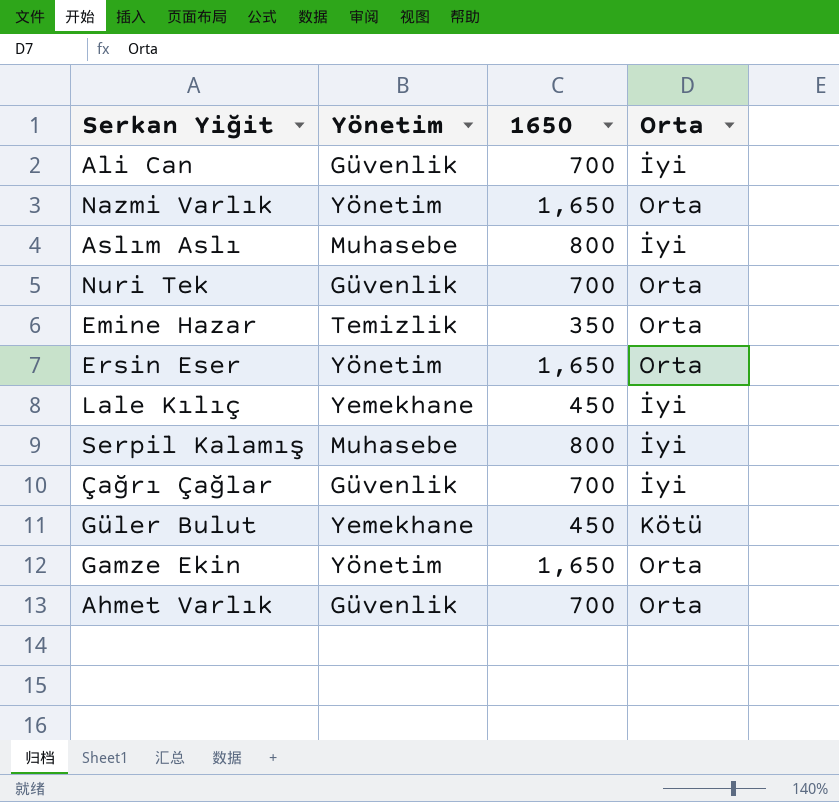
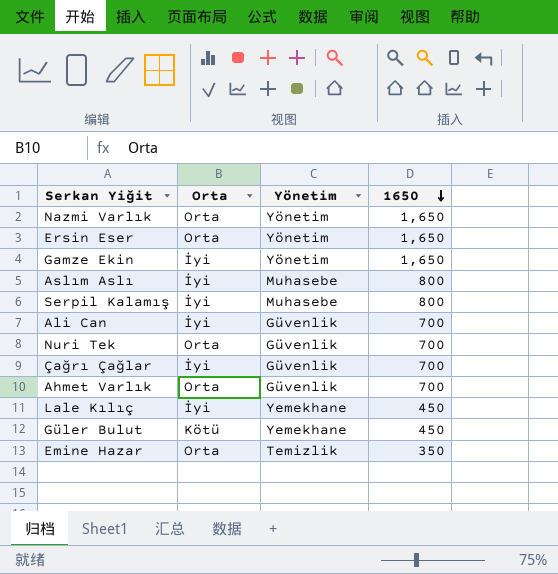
row order: none -> 1650 descending
column Orta | position: 4 -> 2
Gamze Ekin | Orta: Orta -> İyi

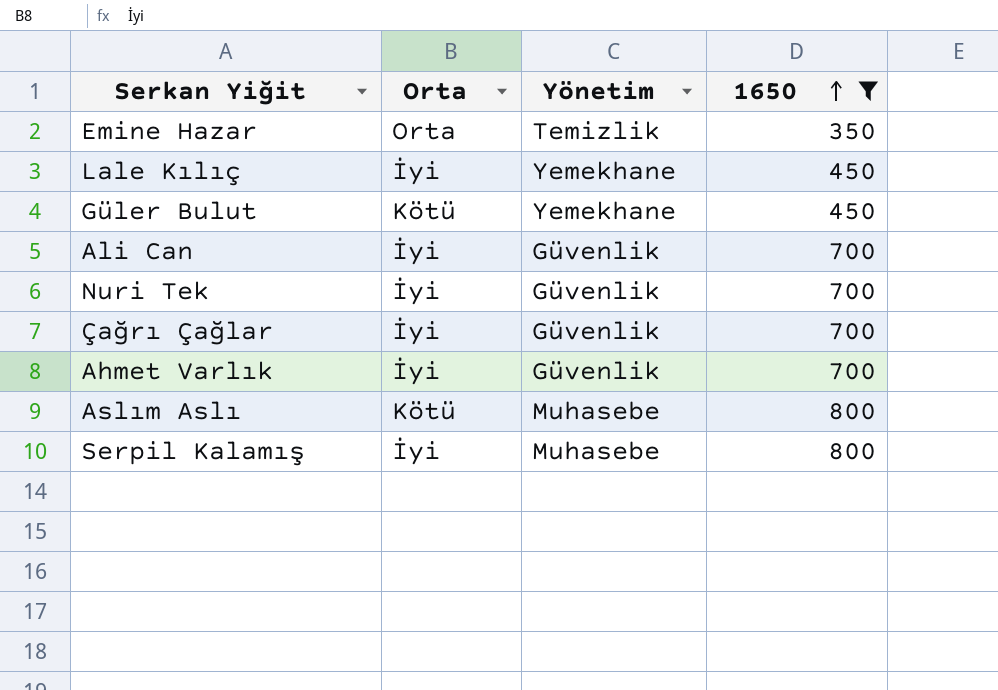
filter: none -> 1650 != 1,650
row order: 1650 descending -> 1650 ascending
Nuri Tek | Orta: Orta -> İyi
Ahmet Varlık | Orta: Orta -> İyi
Aslım Aslı | Orta: İyi -> Kötü

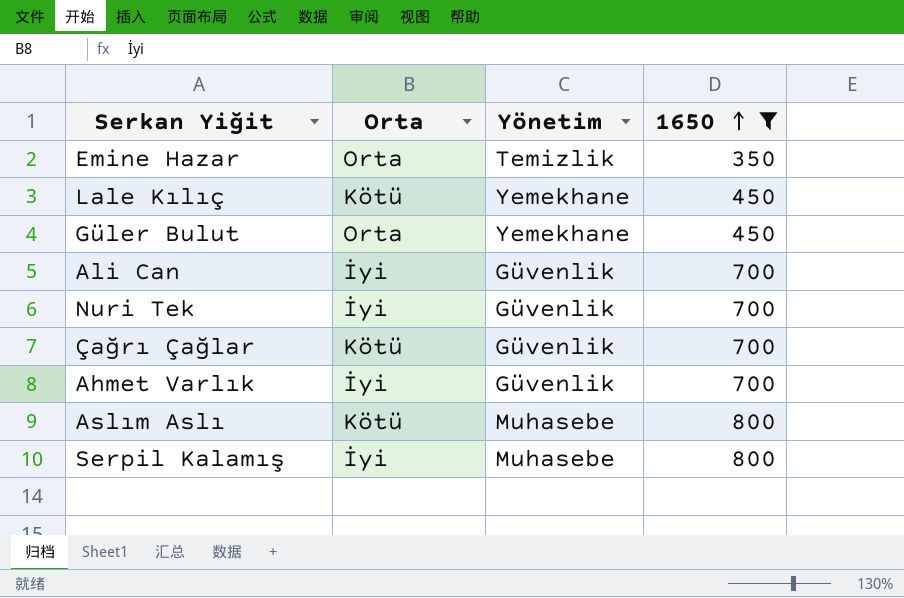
Lale Kılıç | Orta: İyi -> Kötü
Güler Bulut | Orta: Kötü -> Orta
Çağrı Çağlar | Orta: İyi -> Kötü

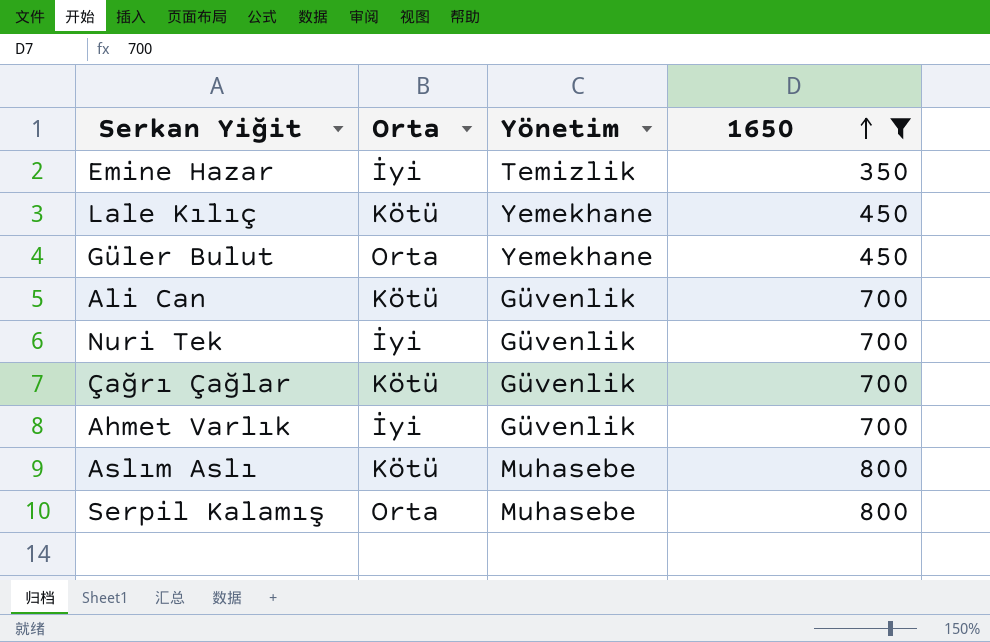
Emine Hazar | Orta: Orta -> İyi
Ali Can | Orta: İyi -> Kötü
Serpil Kalamış | Orta: İyi -> Orta

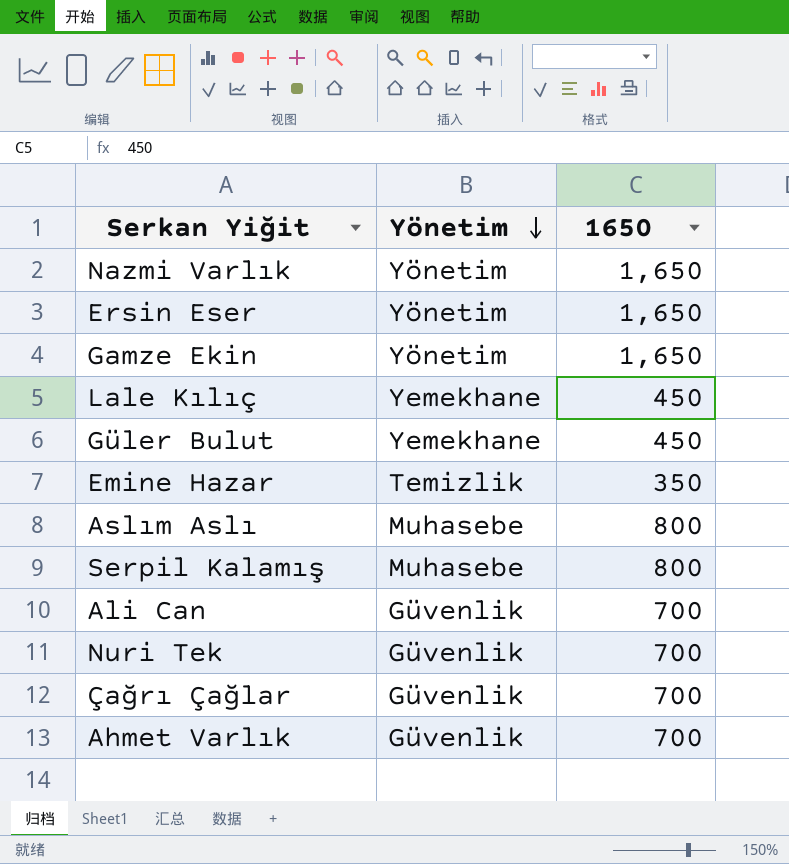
filter: 1650 != 1,650 -> none
row order: 1650 ascending -> Yönetim descending
column Orta | position: 2 -> none

